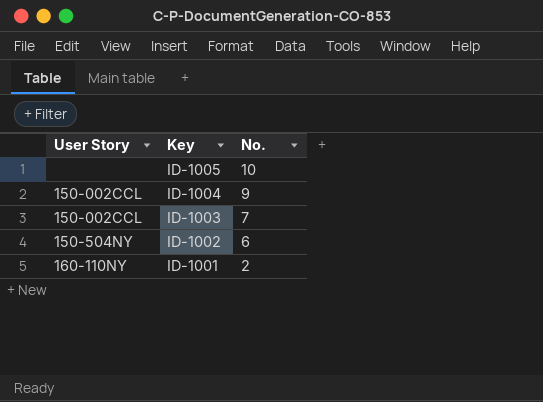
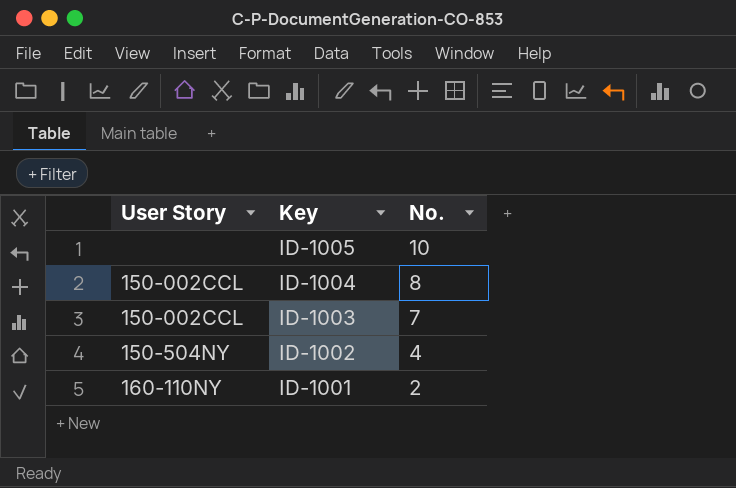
ID-1004 | No.: 9 -> 8
ID-1002 | No.: 6 -> 4

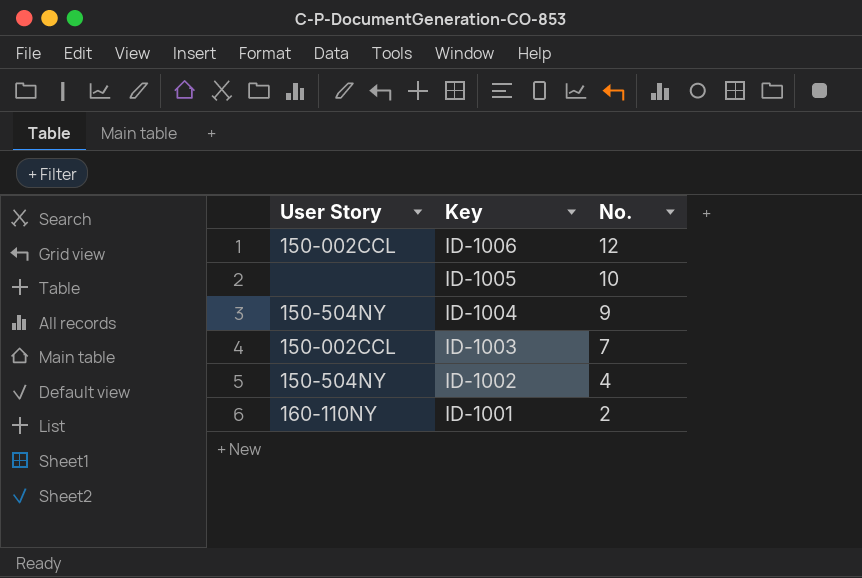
row ID-1006: none -> 150-002CCL | 12
ID-1004 | User Story: 150-002CCL -> 150-504NY
ID-1004 | No.: 8 -> 9

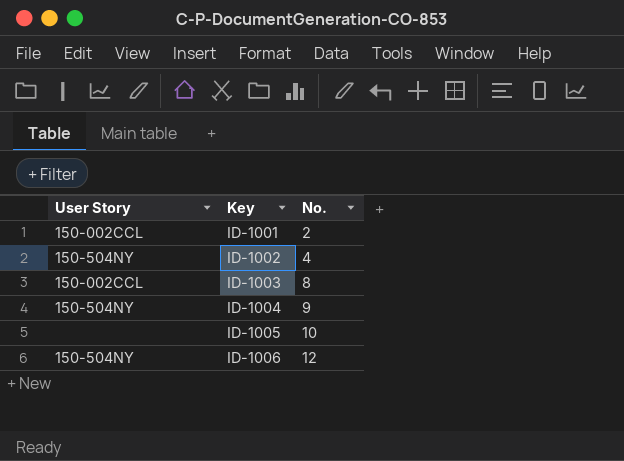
row order: Key descending -> Key ascending
ID-1001 | User Story: 160-110NY -> 150-002CCL
ID-1003 | No.: 7 -> 8
ID-1006 | User Story: 150-002CCL -> 150-504NY

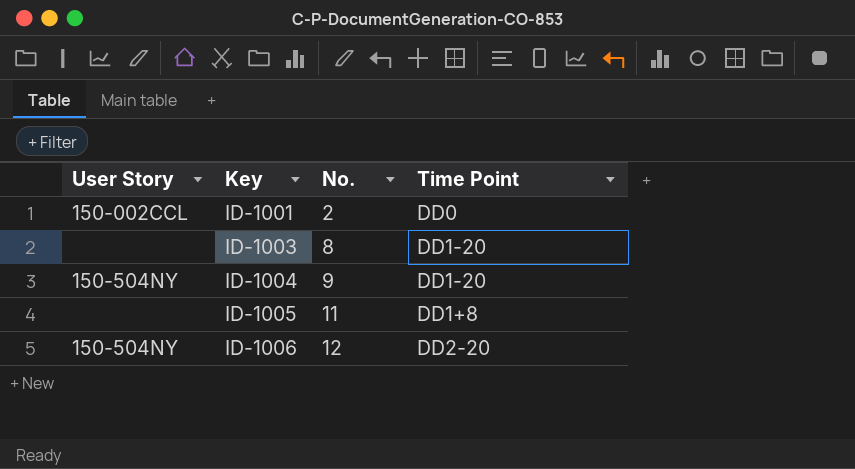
column Time Point | position: none -> 4
row ID-1002: 150-504NY | 4 -> none
ID-1003 | User Story: 150-002CCL -> none
ID-1005 | No.: 10 -> 11

